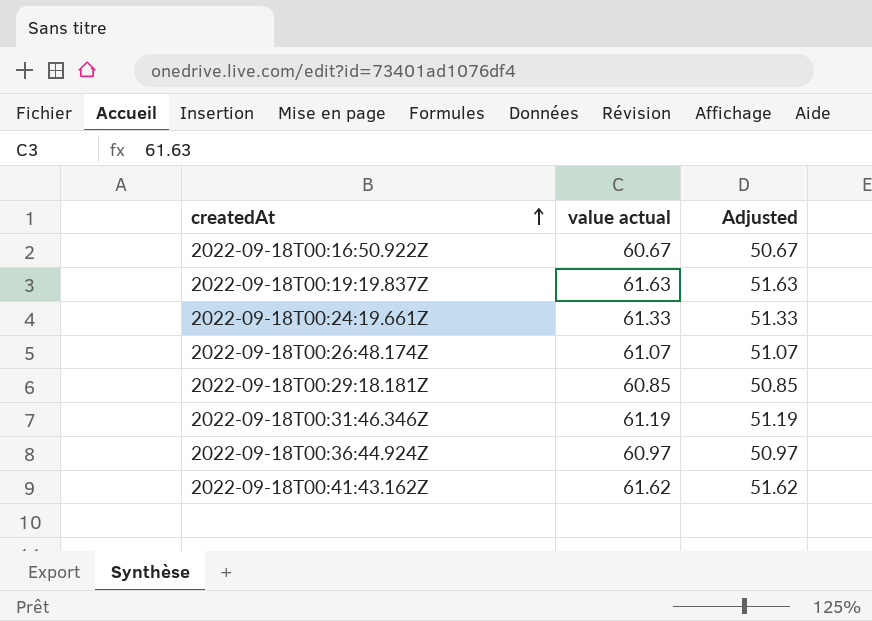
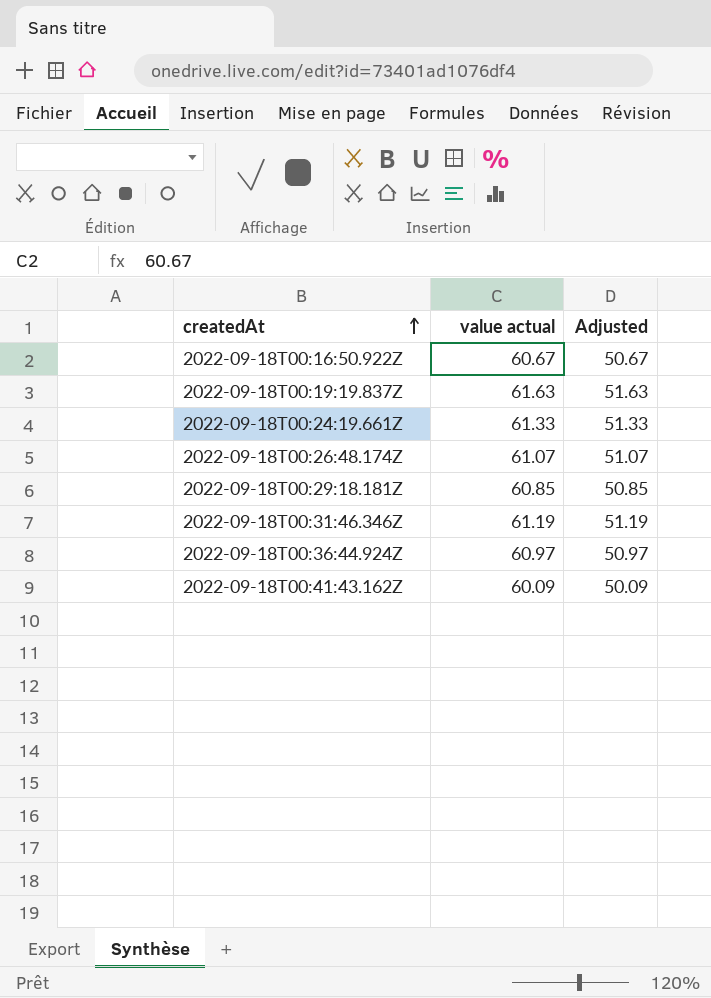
2022-09-18T00:41:43.162Z | value actual: 61.62 -> 60.09
2022-09-18T00:41:43.162Z | Adjusted: 51.62 -> 50.09

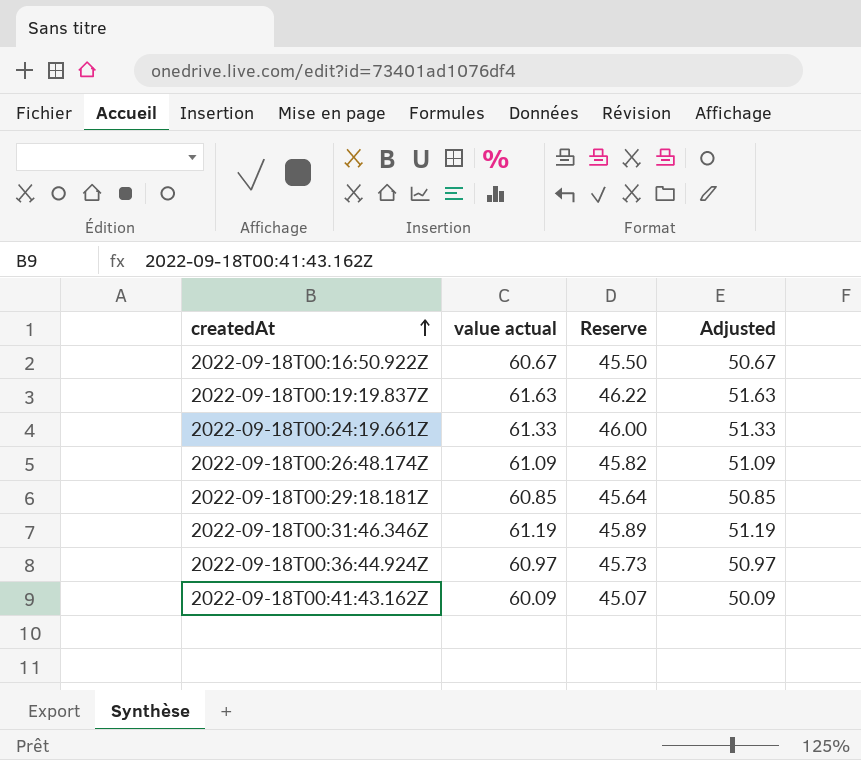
column Reserve | formula: none -> [value actual] * 0.75
2022-09-18T00:26:48.174Z | value actual: 61.07 -> 61.09
2022-09-18T00:26:48.174Z | Adjusted: 51.07 -> 51.09

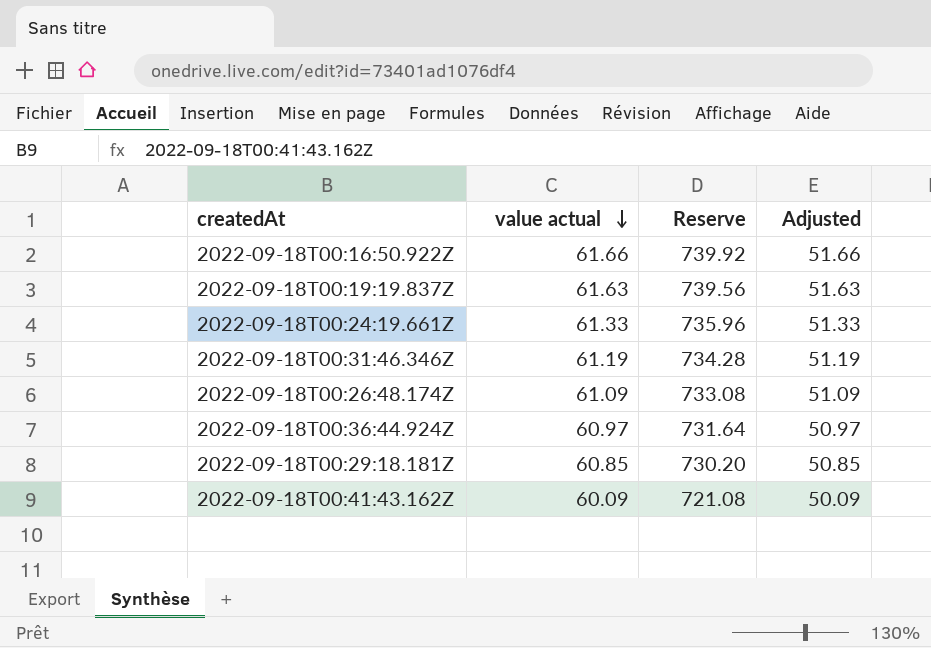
row order: createdAt ascending -> value actual descending
column Reserve | formula: [value actual] * 0.75 -> [value actual] * 12
2022-09-18T00:16:50.922Z | value actual: 60.67 -> 61.66
2022-09-18T00:16:50.922Z | Adjusted: 50.67 -> 51.66

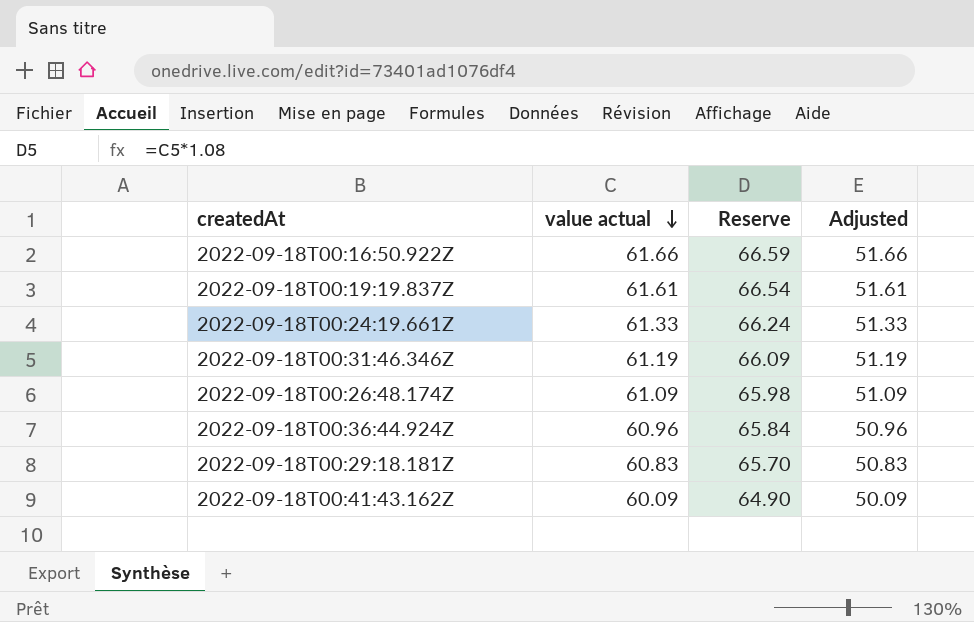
column Reserve | formula: [value actual] * 12 -> [value actual] * 1.08
2022-09-18T00:19:19.837Z | value actual: 61.63 -> 61.61
2022-09-18T00:19:19.837Z | Adjusted: 51.63 -> 51.61
2022-09-18T00:36:44.924Z | value actual: 60.97 -> 60.96
2022-09-18T00:36:44.924Z | Adjusted: 50.97 -> 50.96
2022-09-18T00:29:18.181Z | value actual: 60.85 -> 60.83
2022-09-18T00:29:18.181Z | Adjusted: 50.85 -> 50.83

